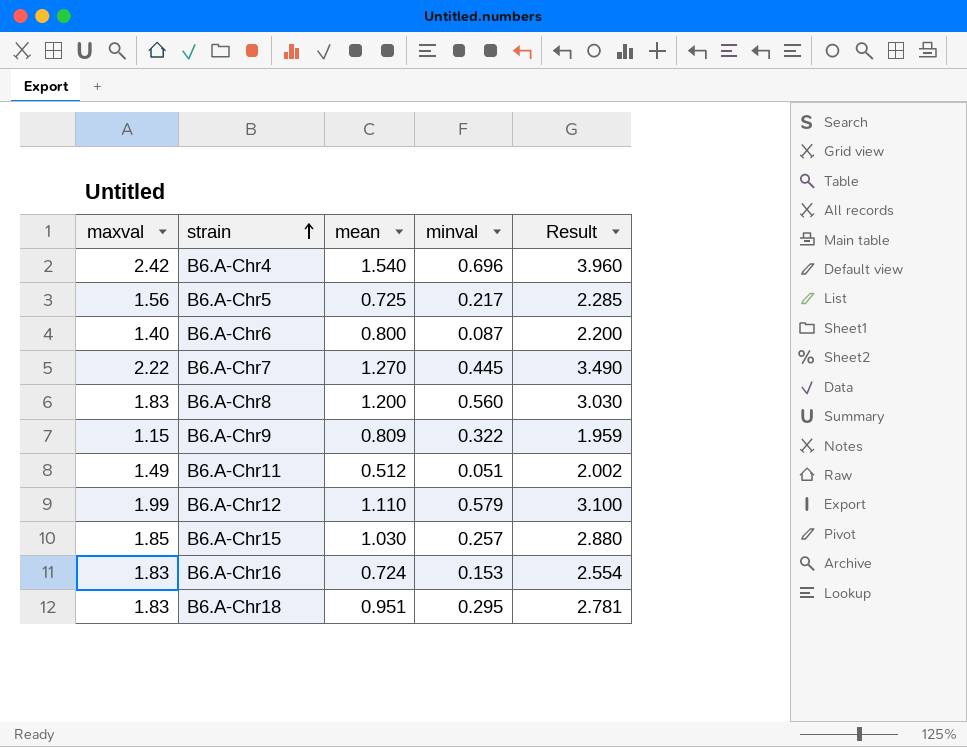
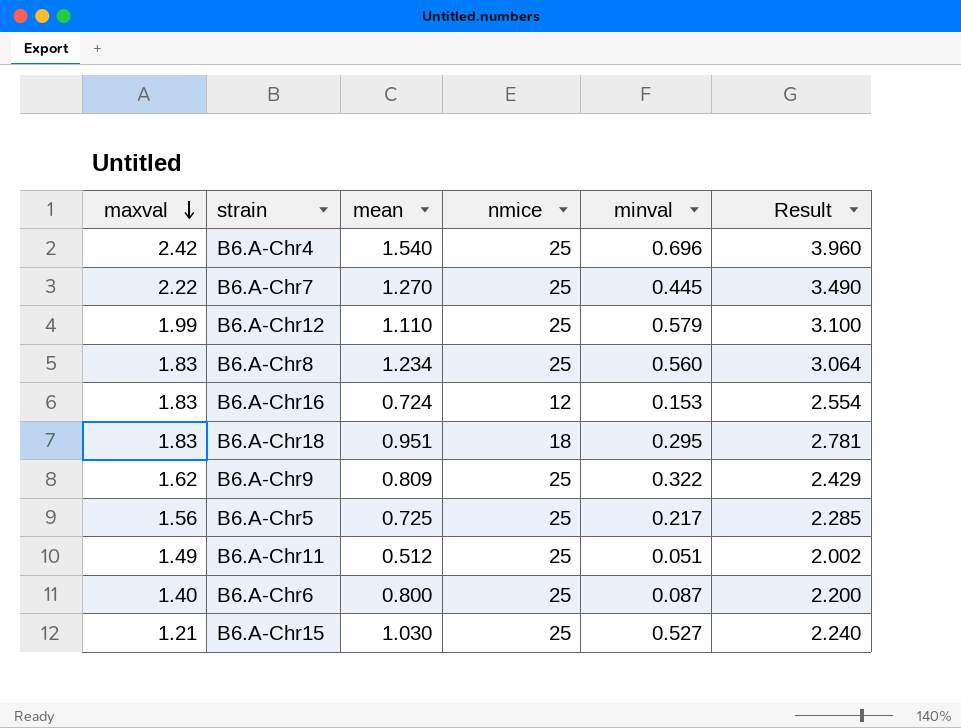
row order: strain ascending -> maxval descending
column nmice | position: none -> 4
B6.A-Chr8 | mean: 1.200 -> 1.234
B6.A-Chr8 | Result: 3.030 -> 3.064
B6.A-Chr9 | maxval: 1.15 -> 1.62
B6.A-Chr9 | Result: 1.959 -> 2.429
B6.A-Chr15 | maxval: 1.85 -> 1.21
B6.A-Chr15 | minval: 0.257 -> 0.527
B6.A-Chr15 | Result: 2.880 -> 2.240

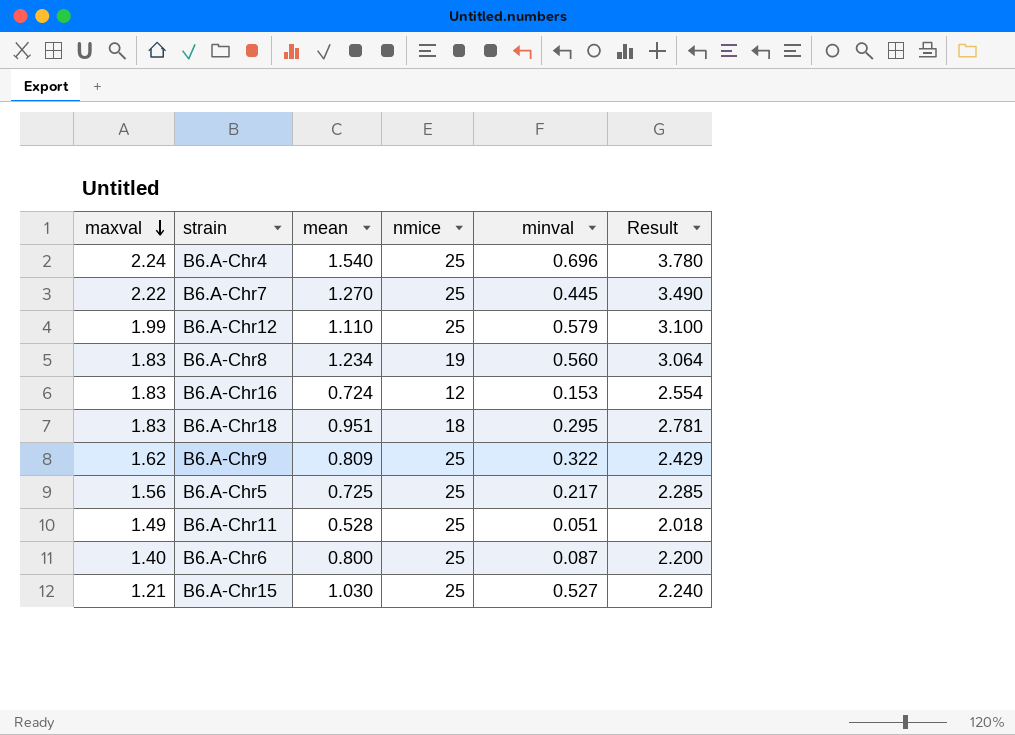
B6.A-Chr4 | maxval: 2.42 -> 2.24
B6.A-Chr4 | Result: 3.960 -> 3.780
B6.A-Chr8 | nmice: 25 -> 19
B6.A-Chr11 | mean: 0.512 -> 0.528
B6.A-Chr11 | Result: 2.002 -> 2.018

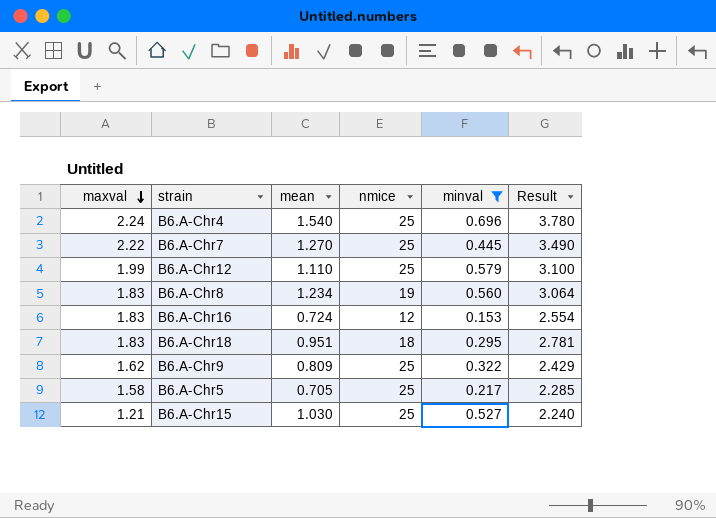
filter: none -> minval >= 0.153
B6.A-Chr5 | maxval: 1.56 -> 1.58
B6.A-Chr5 | mean: 0.725 -> 0.705

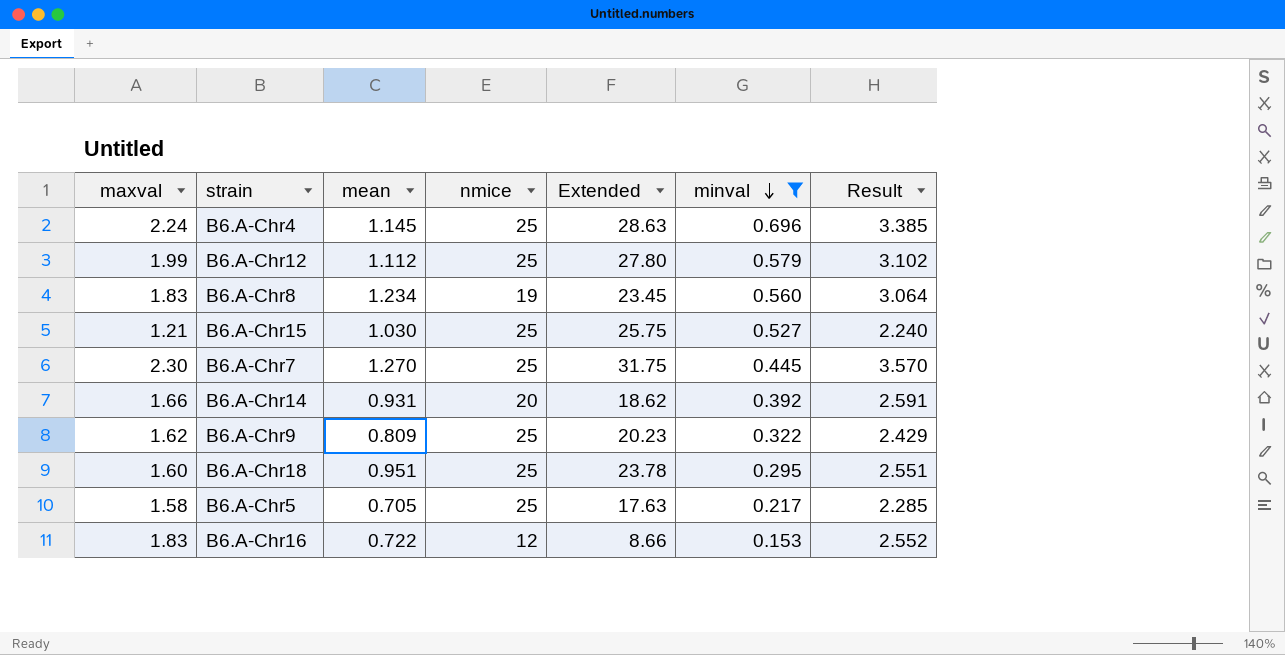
row order: maxval descending -> minval descending
column Extended | formula: none -> [mean] * [nmice]
B6.A-Chr4 | mean: 1.540 -> 1.145
B6.A-Chr4 | Result: 3.780 -> 3.385
B6.A-Chr12 | mean: 1.110 -> 1.112
B6.A-Chr12 | Result: 3.100 -> 3.102
B6.A-Chr7 | maxval: 2.22 -> 2.30
B6.A-Chr7 | Result: 3.490 -> 3.570
row B6.A-Chr14: none -> 1.66 | 0.931 | 20 | 18.62 | 0.392 | 2.591
B6.A-Chr18 | maxval: 1.83 -> 1.60
B6.A-Chr18 | nmice: 18 -> 25
B6.A-Chr18 | Result: 2.781 -> 2.551
B6.A-Chr16 | mean: 0.724 -> 0.722
B6.A-Chr16 | Result: 2.554 -> 2.552

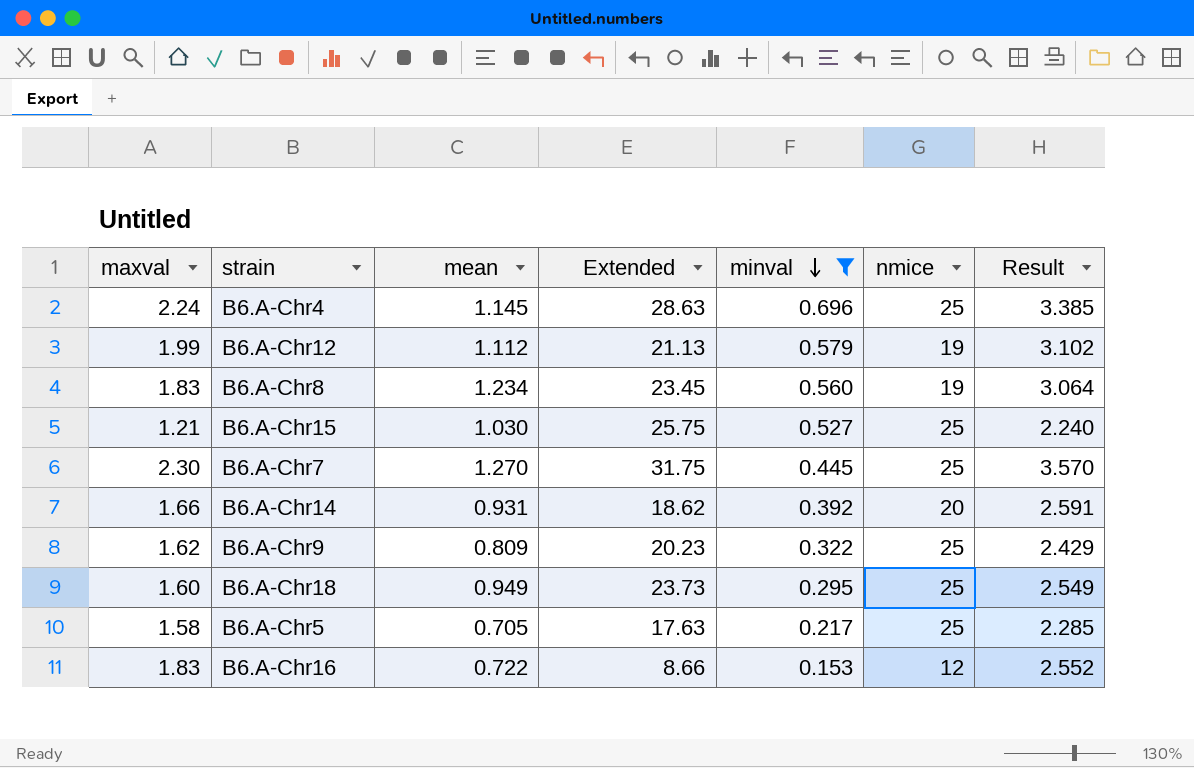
column nmice | position: 4 -> 6
B6.A-Chr12 | Extended: 27.80 -> 21.13
B6.A-Chr12 | nmice: 25 -> 19
B6.A-Chr18 | mean: 0.951 -> 0.949
B6.A-Chr18 | Extended: 23.78 -> 23.73
B6.A-Chr18 | Result: 2.551 -> 2.549

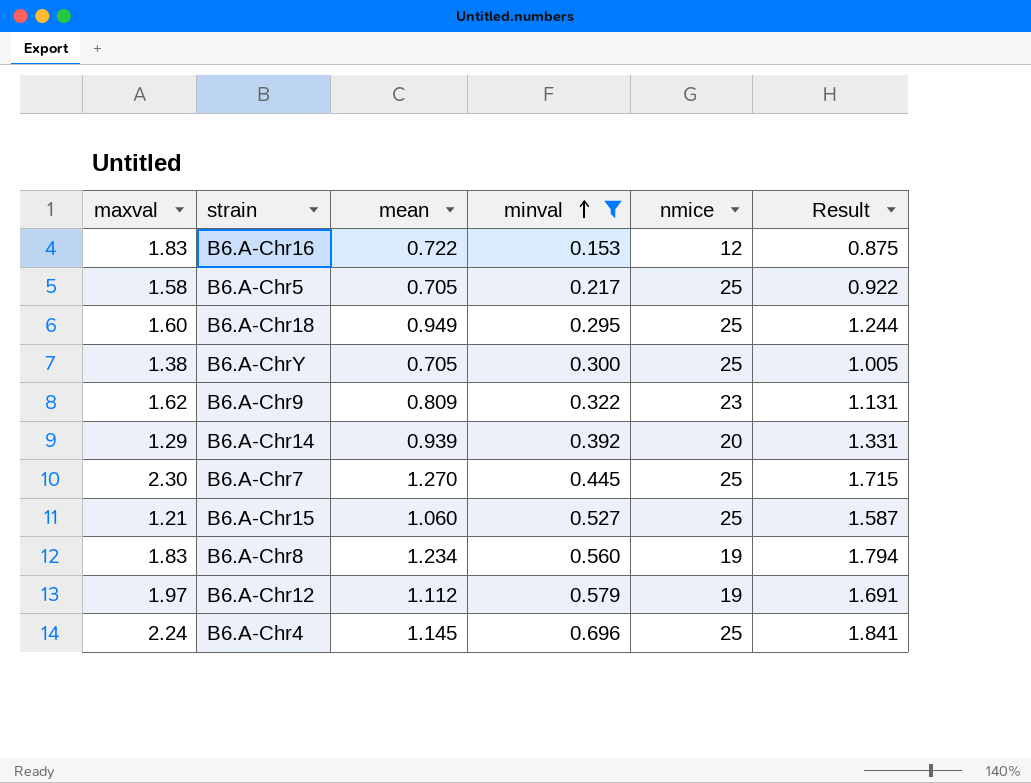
row order: minval descending -> minval ascending
column Extended | formula: [mean] * [nmice] -> none
column Result | formula: [maxval] + [mean] -> [mean] + [minval]
row B6.A-ChrY: none -> 1.38 | 0.705 | 0.300 | 25 | 1.005
B6.A-Chr9 | nmice: 25 -> 23
B6.A-Chr14 | maxval: 1.66 -> 1.29
B6.A-Chr14 | mean: 0.931 -> 0.939
B6.A-Chr15 | mean: 1.030 -> 1.060
B6.A-Chr12 | maxval: 1.99 -> 1.97

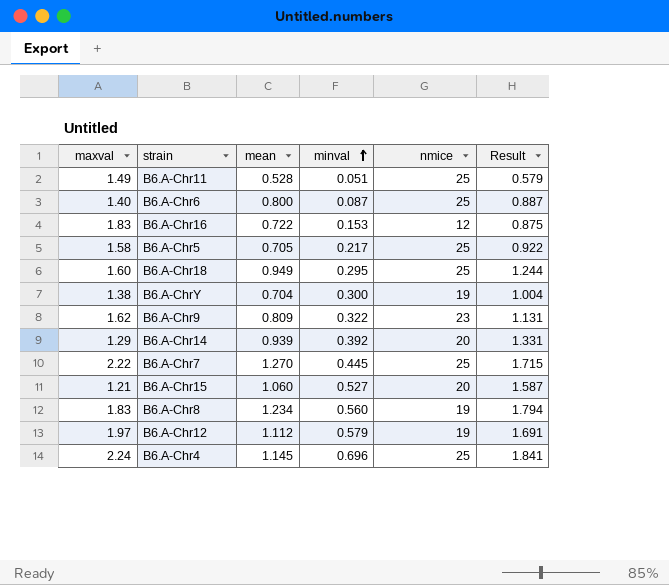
filter: minval >= 0.153 -> none
B6.A-ChrY | mean: 0.705 -> 0.704
B6.A-ChrY | nmice: 25 -> 19
B6.A-ChrY | Result: 1.005 -> 1.004
B6.A-Chr7 | maxval: 2.30 -> 2.22
B6.A-Chr15 | nmice: 25 -> 20

